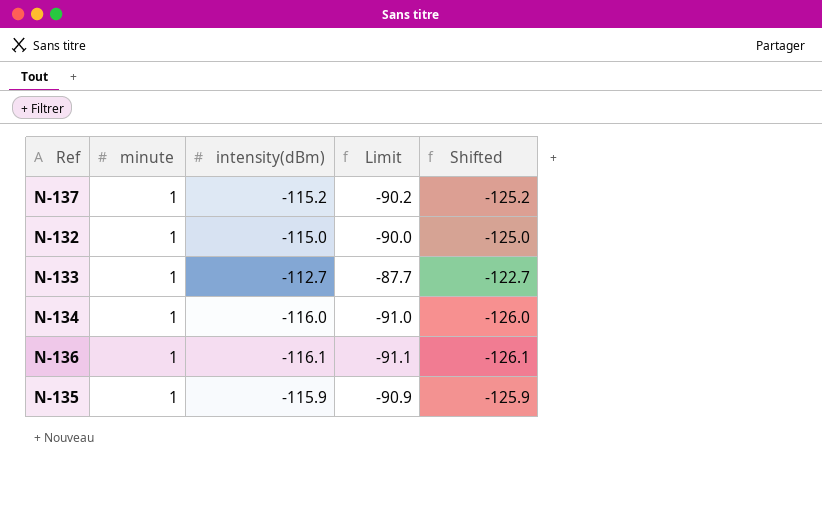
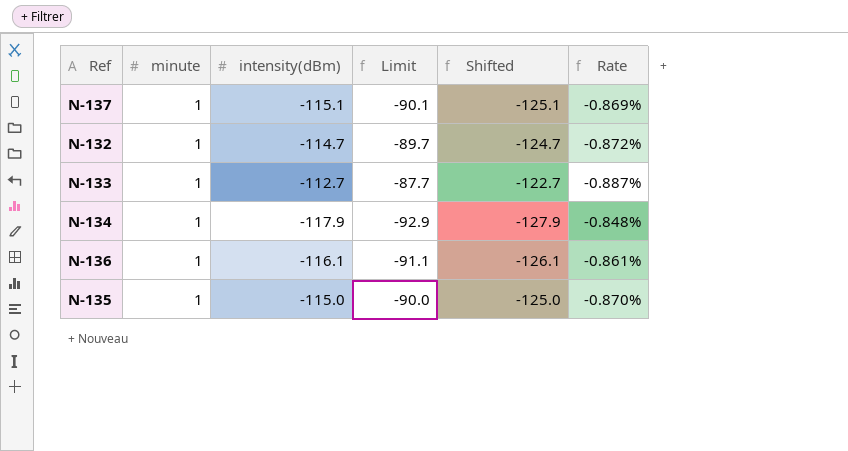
column Rate | formula: none -> [minute] / [intensity(dBm)]
N-137 | intensity(dBm): -115.2 -> -115.1
N-137 | Limit: -90.2 -> -90.1
N-137 | Shifted: -125.2 -> -125.1
N-132 | intensity(dBm): -115.0 -> -114.7
N-132 | Limit: -90.0 -> -89.7
N-132 | Shifted: -125.0 -> -124.7
N-134 | intensity(dBm): -116.0 -> -117.9
N-134 | Limit: -91.0 -> -92.9
N-134 | Shifted: -126.0 -> -127.9
N-135 | intensity(dBm): -115.9 -> -115.0
N-135 | Limit: -90.9 -> -90.0
N-135 | Shifted: -125.9 -> -125.0

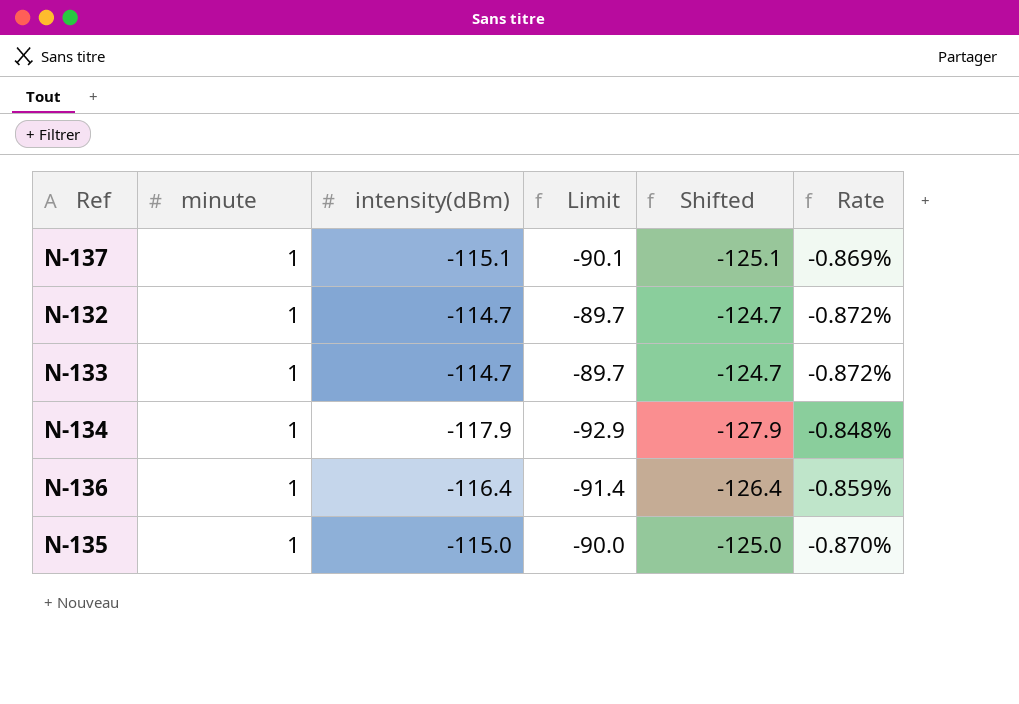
N-133 | intensity(dBm): -112.7 -> -114.7
N-133 | Limit: -87.7 -> -89.7
N-133 | Shifted: -122.7 -> -124.7
N-133 | Rate: -0.887% -> -0.872%
N-136 | intensity(dBm): -116.1 -> -116.4
N-136 | Limit: -91.1 -> -91.4
N-136 | Shifted: -126.1 -> -126.4
N-136 | Rate: -0.861% -> -0.859%

